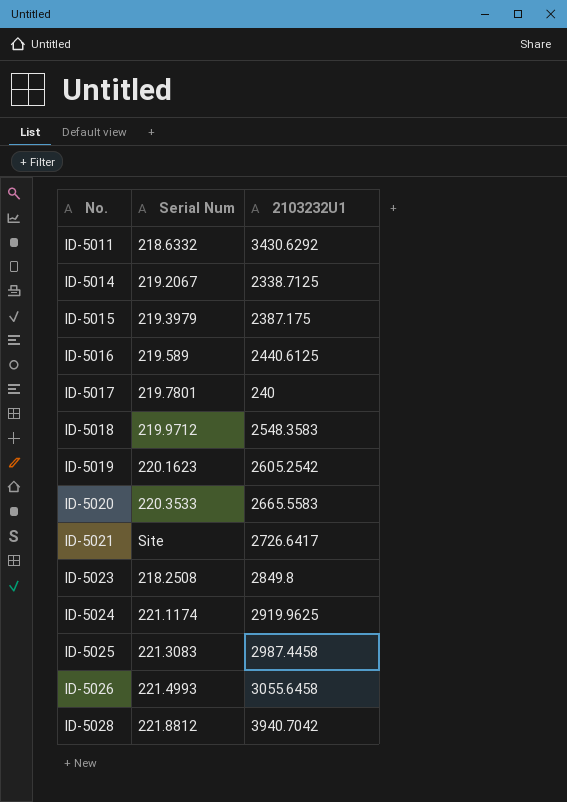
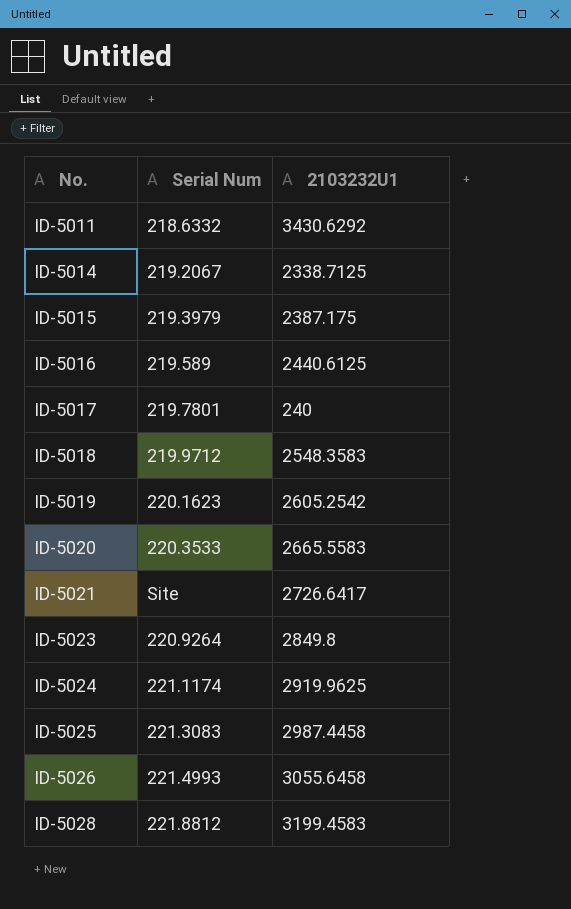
ID-5023 | Serial Num: 218.2508 -> 220.9264
ID-5028 | 2103232U1: 3940.7042 -> 3199.4583

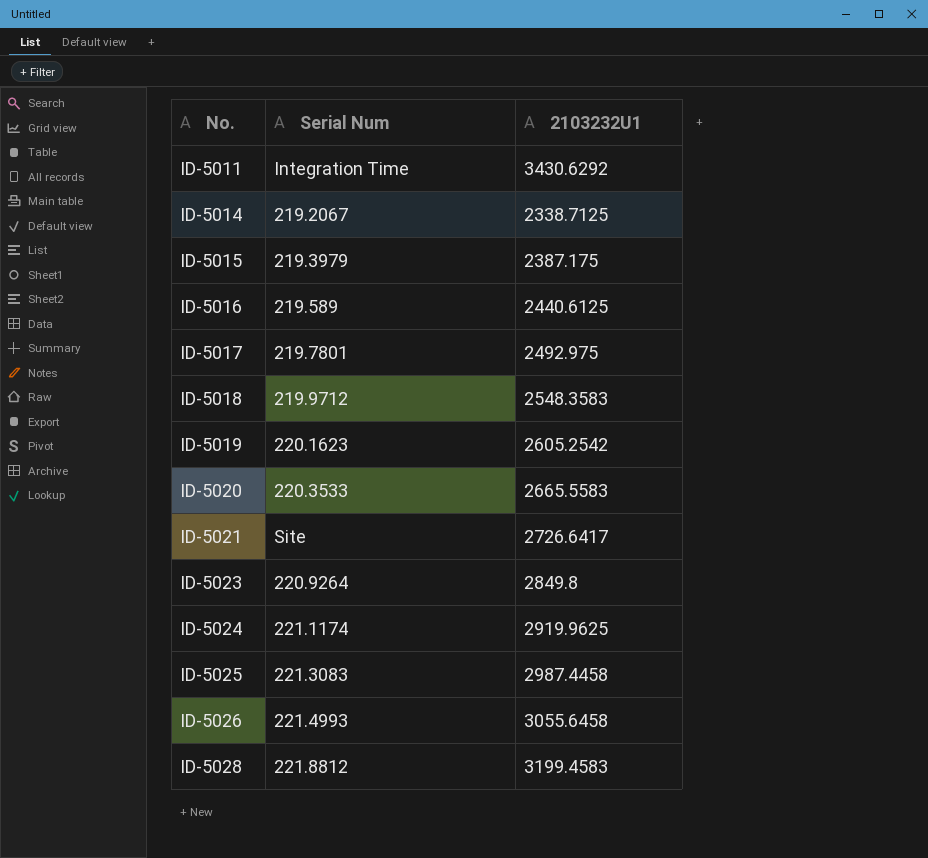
ID-5011 | Serial Num: 218.6332 -> Integration Time
ID-5017 | 2103232U1: 240 -> 2492.975

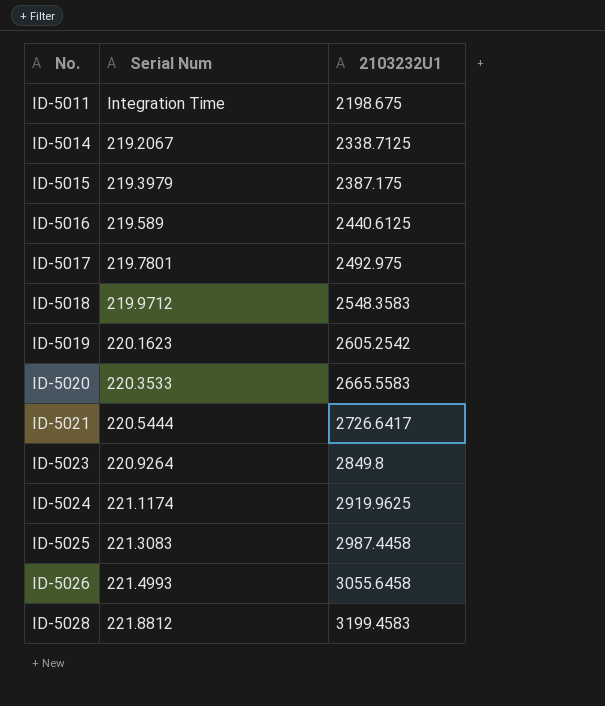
ID-5011 | 2103232U1: 3430.6292 -> 2198.675
ID-5021 | Serial Num: Site -> 220.5444

